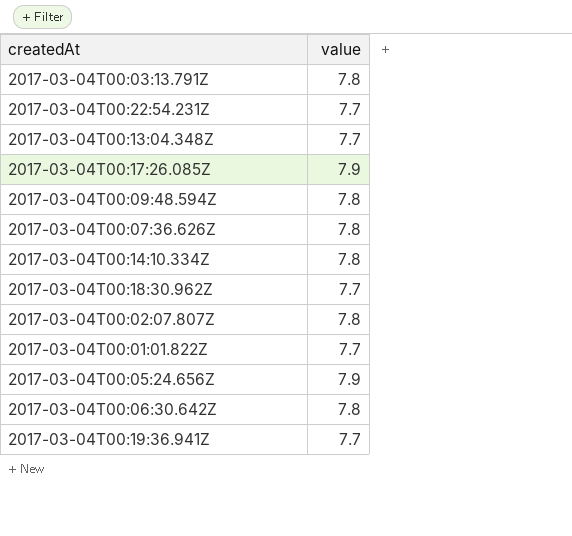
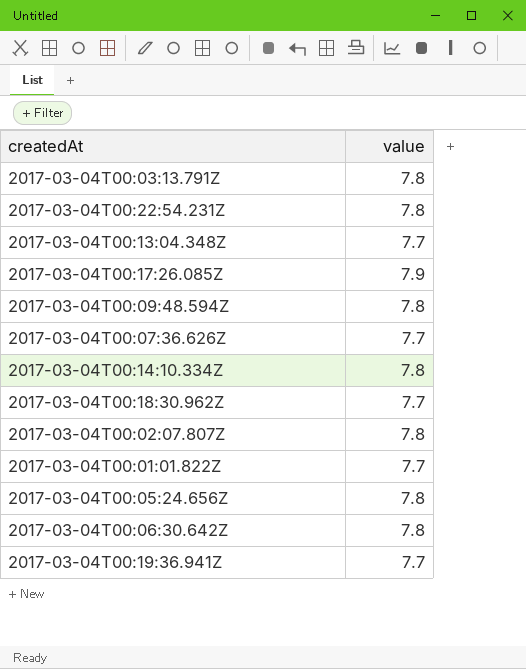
2017-03-04T00:22:54.231Z | value: 7.7 -> 7.8
2017-03-04T00:07:36.626Z | value: 7.8 -> 7.7
2017-03-04T00:05:24.656Z | value: 7.9 -> 7.8

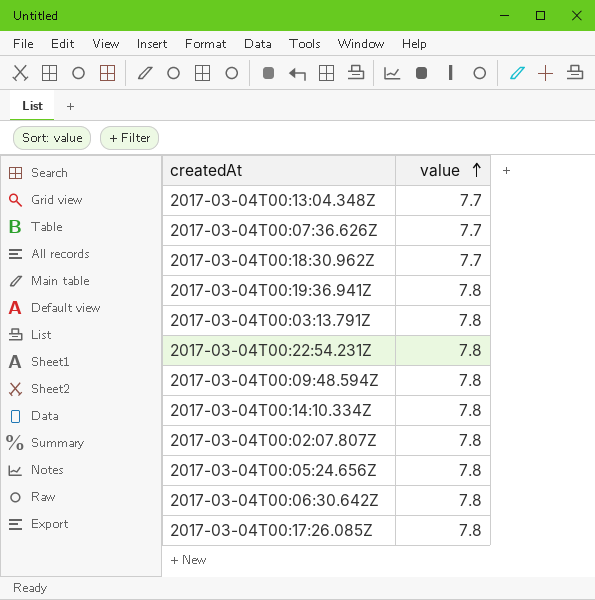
row order: none -> value ascending
row 2017-03-04T00:01:01.822Z: 7.7 -> none
2017-03-04T00:19:36.941Z | value: 7.7 -> 7.8
2017-03-04T00:17:26.085Z | value: 7.9 -> 7.8

